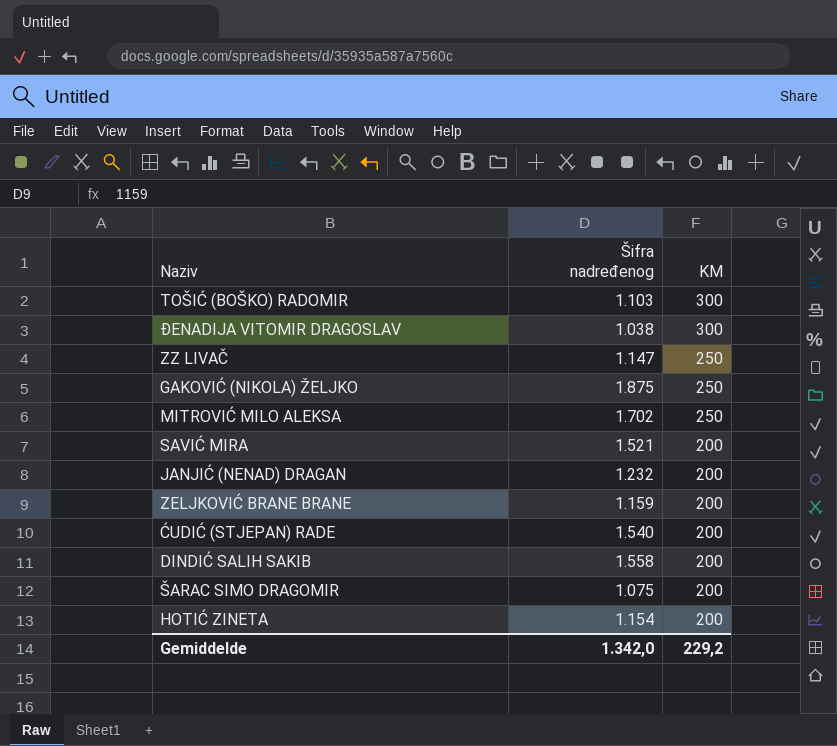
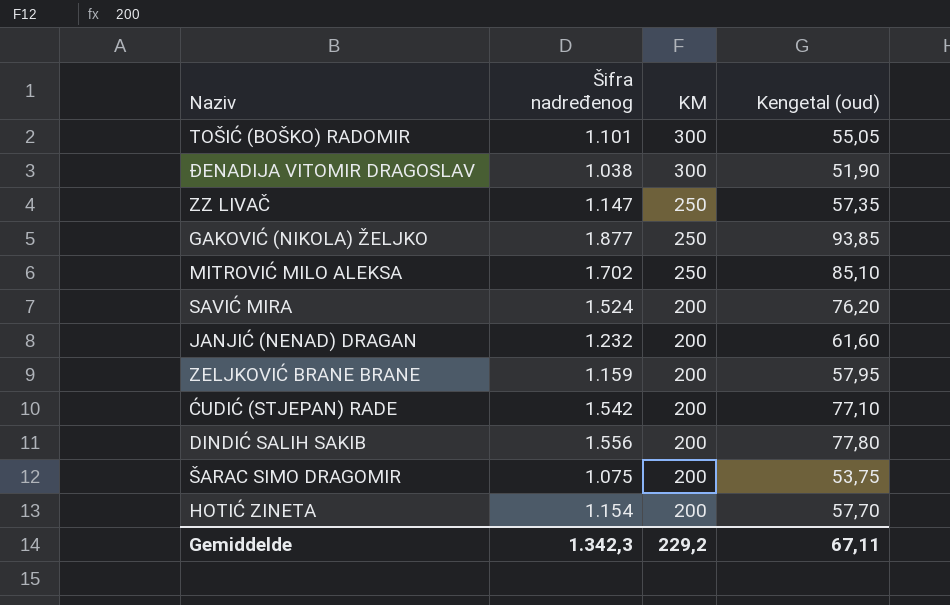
column Kengetal (oud) | formula: none -> [Šifra nadređenog] * 0,05
TOŠIĆ (BOŠKO) RADOMIR | Šifra nadređenog: 1.103 -> 1.101
GAKOVIĆ (NIKOLA) ŽELJKO | Šifra nadređenog: 1.875 -> 1.877
SAVIĆ MIRA | Šifra nadređenog: 1.521 -> 1.524
ĆUDIĆ (STJEPAN) RADE | Šifra nadređenog: 1.540 -> 1.542
DINDIĆ SALIH SAKIB | Šifra nadređenog: 1.558 -> 1.556
Gemiddelde | Šifra nadređenog: 1.342,0 -> 1.342,3

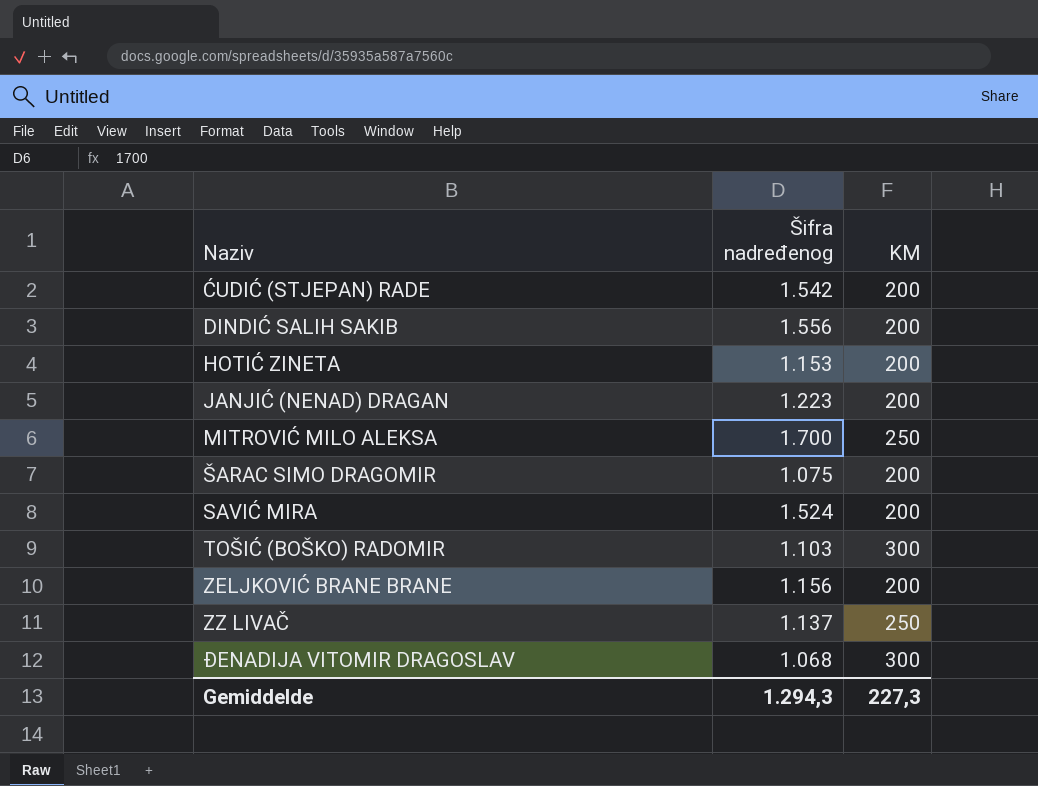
row order: KM descending -> Naziv ascending
column Kengetal (oud) | formula: [Šifra nadređenog] * 0,05 -> none
row GAKOVIĆ (NIKOLA) ŽELJKO: 1.877 | 250 | 93,85 -> none
HOTIĆ ZINETA | Šifra nadređenog: 1.154 -> 1.153
JANJIĆ (NENAD) DRAGAN | Šifra nadređenog: 1.232 -> 1.223
MITROVIĆ MILO ALEKSA | Šifra nadređenog: 1.702 -> 1.700
TOŠIĆ (BOŠKO) RADOMIR | Šifra nadređenog: 1.101 -> 1.103
ZELJKOVIĆ BRANE BRANE | Šifra nadređenog: 1.159 -> 1.156
ZZ LIVAČ | Šifra nadređenog: 1.147 -> 1.137
ĐENADIJA VITOMIR DRAGOSLAV | Šifra nadređenog: 1.038 -> 1.068
Gemiddelde | Šifra nadređenog: 1.342,3 -> 1.294,3
Gemiddelde | KM: 229,2 -> 227,3

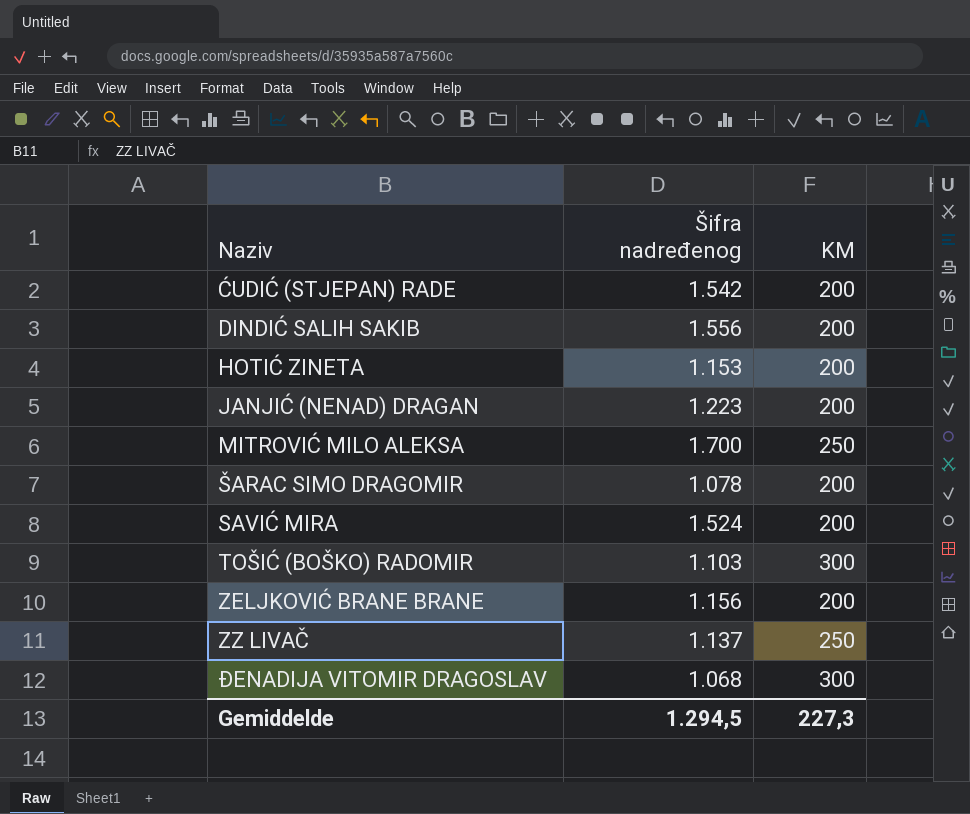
ŠARAC SIMO DRAGOMIR | Šifra nadređenog: 1.075 -> 1.078
Gemiddelde | Šifra nadređenog: 1.294,3 -> 1.294,5

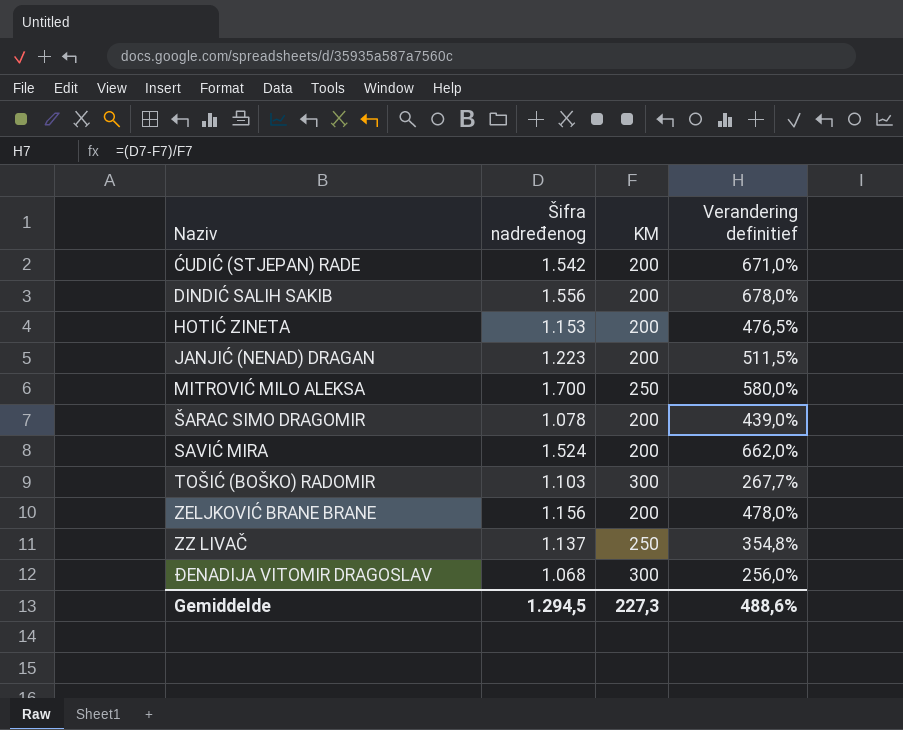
column Verandering definitief | formula: none -> ([Šifra nadređenog] - [KM]) / [KM]

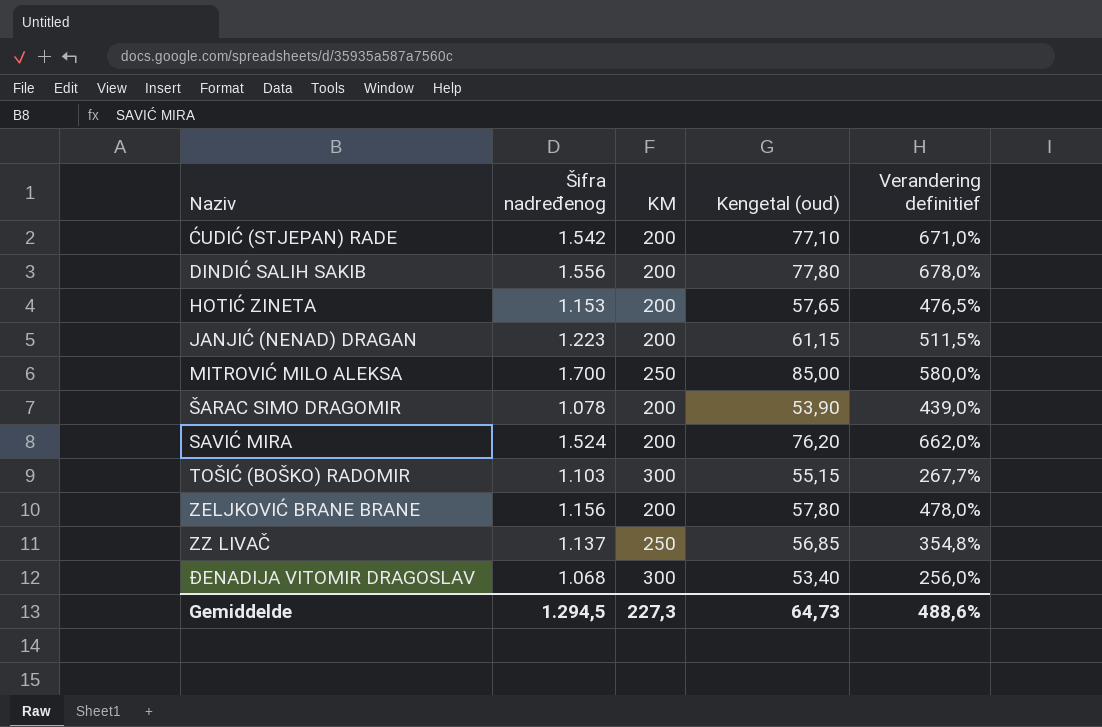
column Kengetal (oud) | formula: none -> [Šifra nadređenog] * 0,05

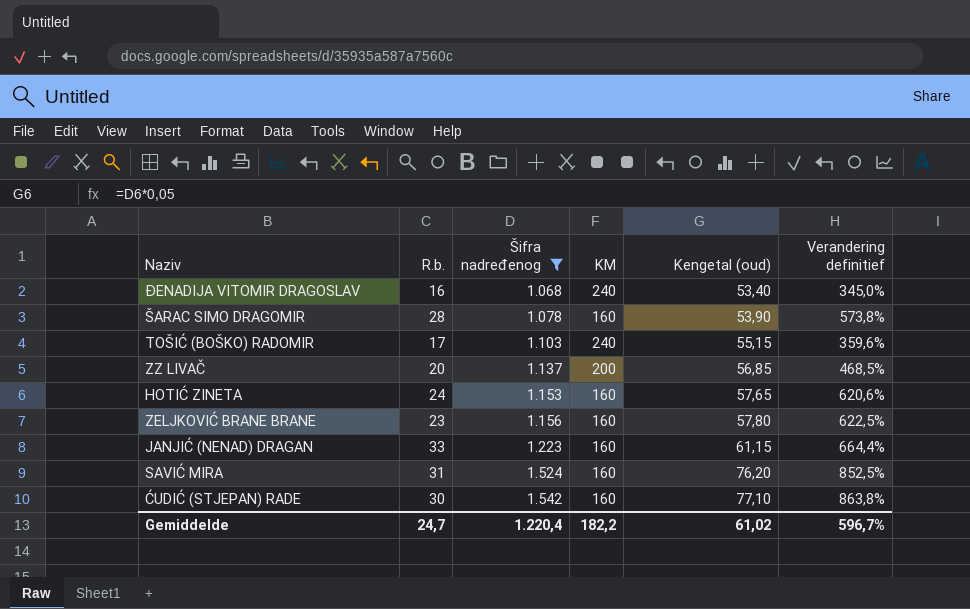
filter: none -> Šifra nadređenog <= 1.542
row order: Naziv ascending -> Šifra nadređenog ascending
column R.b. | position: none -> 2
ĐENADIJA VITOMIR DRAGOSLAV | KM: 300 -> 240
ĐENADIJA VITOMIR DRAGOSLAV | Verandering definitief: 256,0% -> 345,0%
ŠARAC SIMO DRAGOMIR | KM: 200 -> 160
ŠARAC SIMO DRAGOMIR | Verandering definitief: 439,0% -> 573,8%
TOŠIĆ (BOŠKO) RADOMIR | KM: 300 -> 240
TOŠIĆ (BOŠKO) RADOMIR | Verandering definitief: 267,7% -> 359,6%
ZZ LIVAČ | KM: 250 -> 200
ZZ LIVAČ | Verandering definitief: 354,8% -> 468,5%
HOTIĆ ZINETA | KM: 200 -> 160
HOTIĆ ZINETA | Verandering definitief: 476,5% -> 620,6%
ZELJKOVIĆ BRANE BRANE | KM: 200 -> 160
ZELJKOVIĆ BRANE BRANE | Verandering definitief: 478,0% -> 622,5%
JANJIĆ (NENAD) DRAGAN | KM: 200 -> 160
JANJIĆ (NENAD) DRAGAN | Verandering definitief: 511,5% -> 664,4%
SAVIĆ MIRA | KM: 200 -> 160
SAVIĆ MIRA | Verandering definitief: 662,0% -> 852,5%
ĆUDIĆ (STJEPAN) RADE | KM: 200 -> 160
ĆUDIĆ (STJEPAN) RADE | Verandering definitief: 671,0% -> 863,8%
Gemiddelde | Šifra nadređenog: 1.294,5 -> 1.220,4
Gemiddelde | KM: 227,3 -> 182,2
Gemiddelde | Kengetal (oud): 64,73 -> 61,02
Gemiddelde | Verandering definitief: 488,6% -> 596,7%

